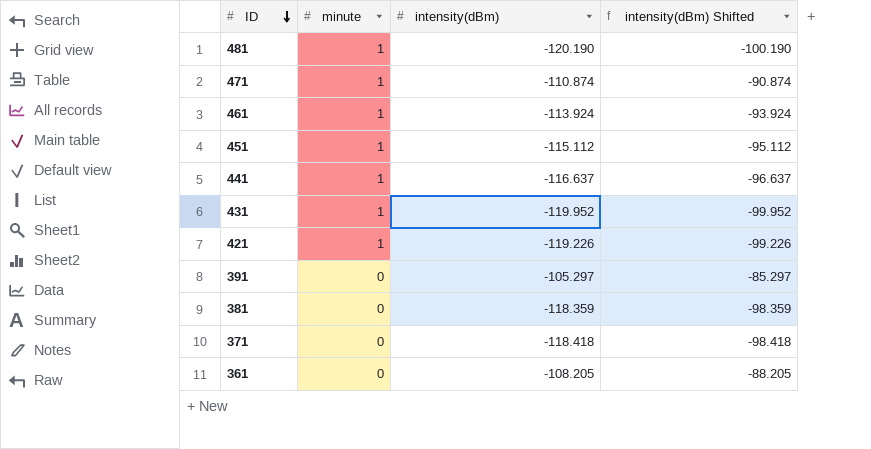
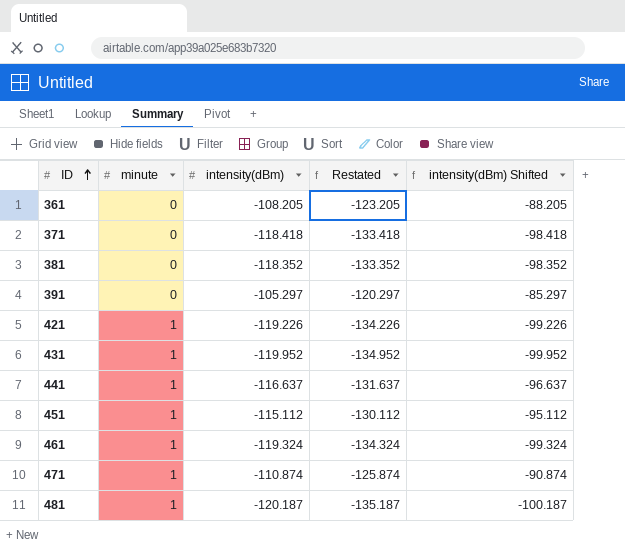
row order: ID descending -> ID ascending
column Restated | formula: none -> [intensity(dBm)] - 15
381 | intensity(dBm): -118.359 -> -118.352
381 | intensity(dBm) Shifted: -98.359 -> -98.352
461 | intensity(dBm): -113.924 -> -119.324
461 | intensity(dBm) Shifted: -93.924 -> -99.324
481 | intensity(dBm): -120.190 -> -120.187
481 | intensity(dBm) Shifted: -100.190 -> -100.187

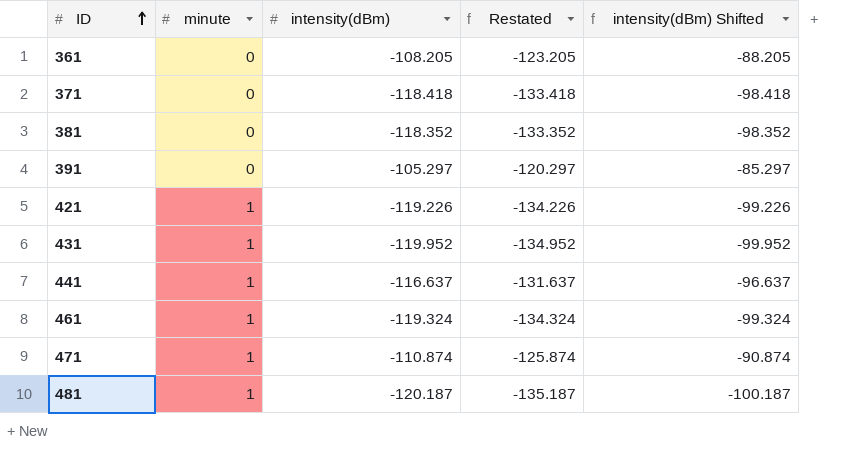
row 451: 1 | -115.112 | -130.112 | -95.112 -> none

